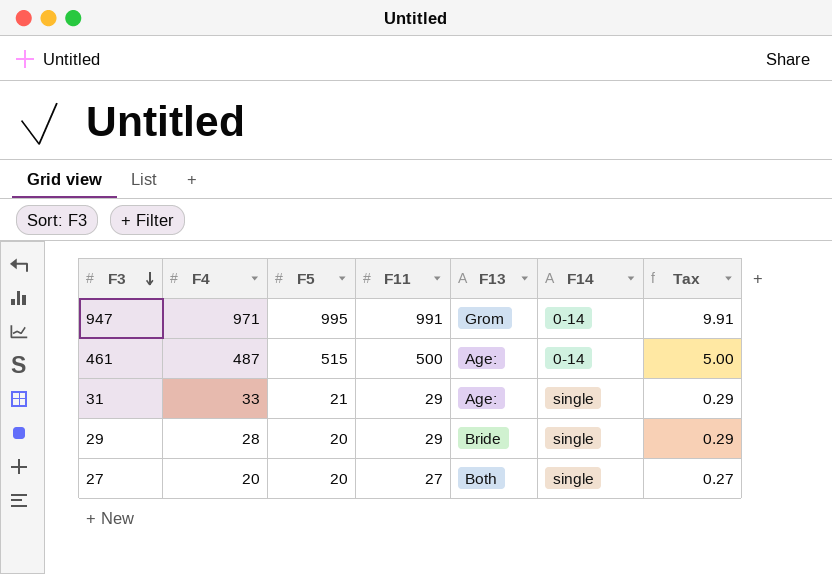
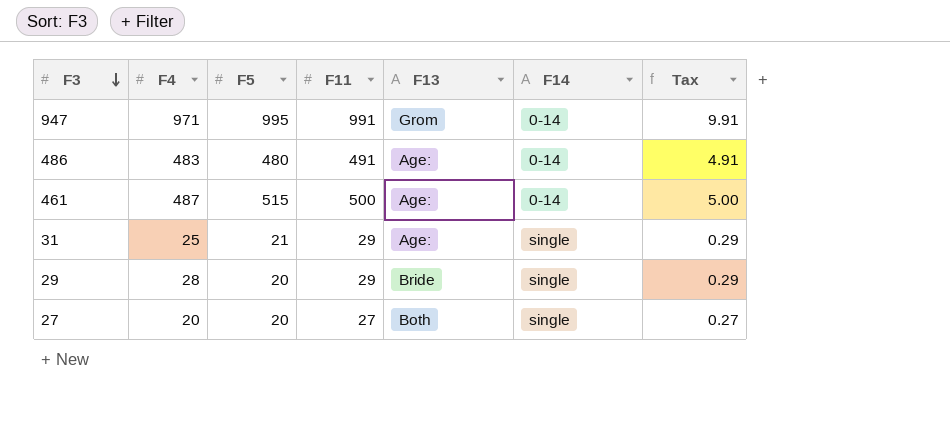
row 486: none -> 483 | 480 | 491 | Age: | 0-14 | 4.91
31 | F4: 33 -> 25

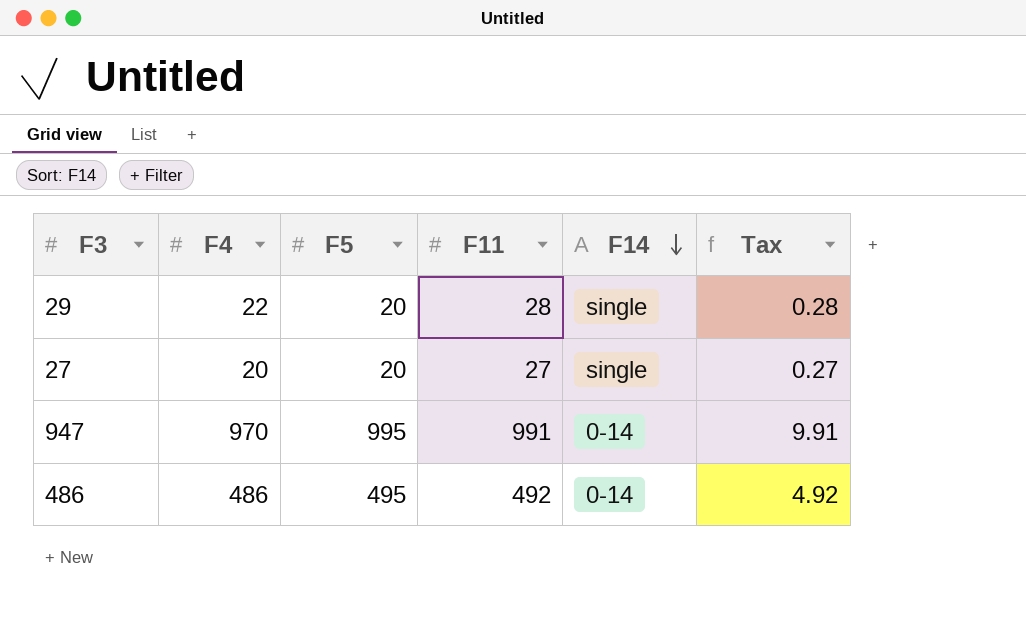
row order: F3 descending -> F14 descending
column F13 | position: 5 -> none
row 461: 487 | 515 | 500 | Age: | 0-14 | 5.00 -> none
row 31: 25 | 21 | 29 | Age: | single | 0.29 -> none
29 | F4: 28 -> 22
29 | F11: 29 -> 28
29 | Tax: 0.29 -> 0.28
947 | F4: 971 -> 970
486 | F4: 483 -> 486
486 | F5: 480 -> 495
486 | F11: 491 -> 492
486 | Tax: 4.91 -> 4.92

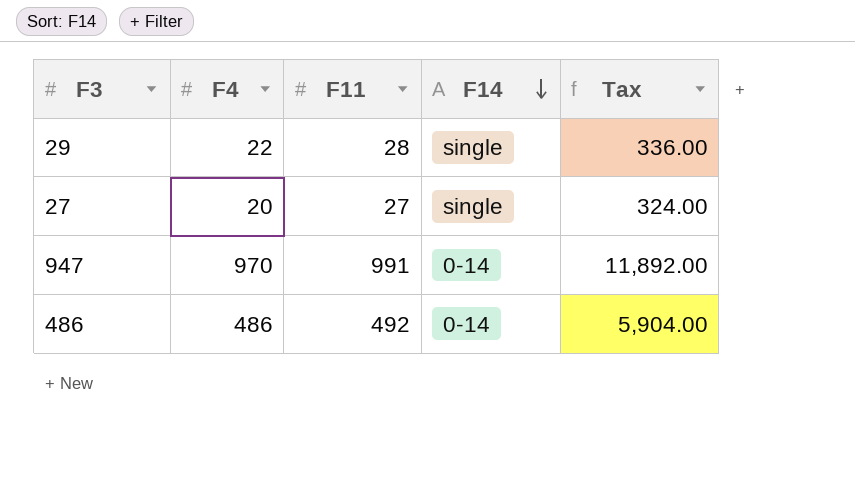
column F5 | position: 3 -> none
column Tax | formula: [F11] * 0.01 -> [F11] * 12

